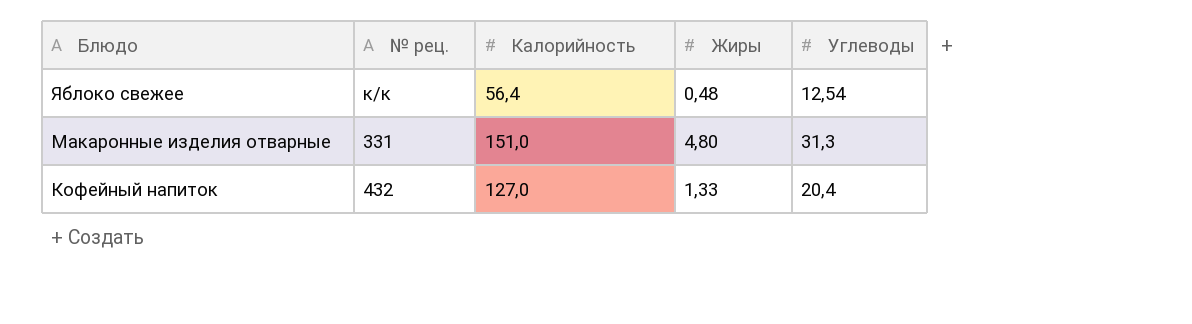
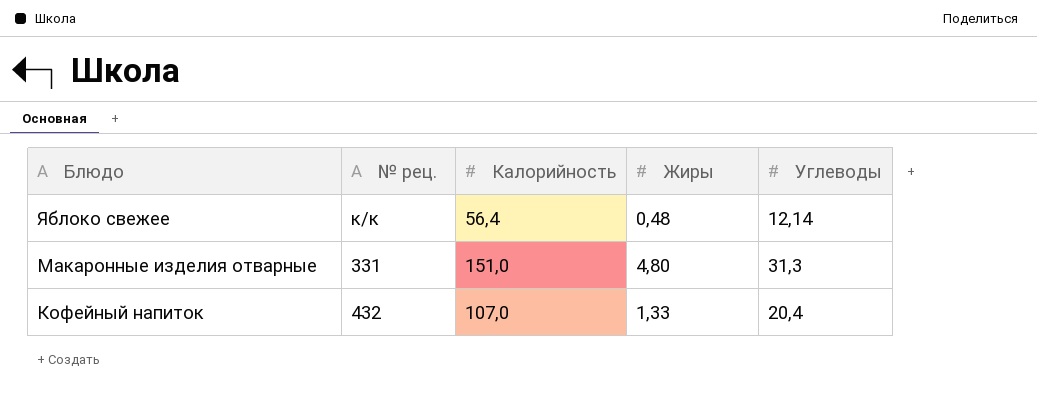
Яблоко свежее | Углеводы: 12,54 -> 12,14
Кофейный напиток | Калорийность: 127,0 -> 107,0

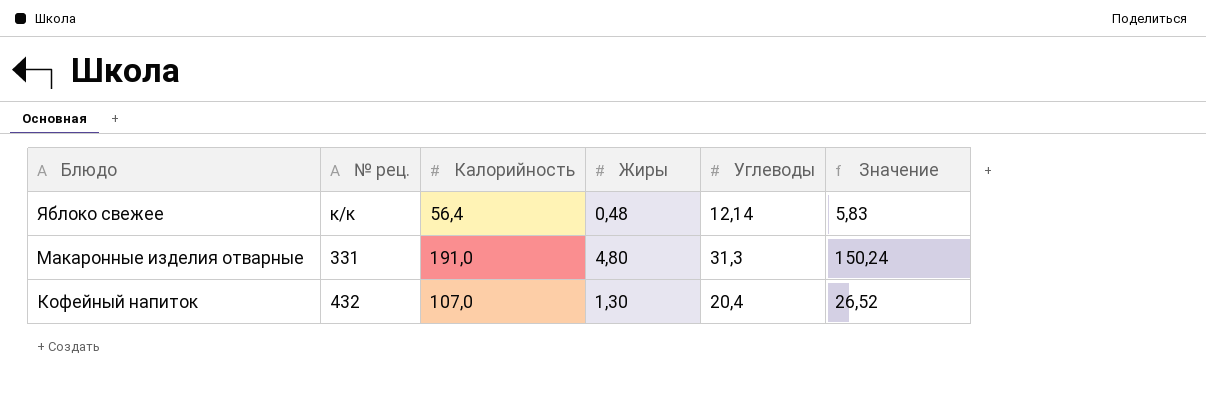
column Значение | formula: none -> [Жиры] * [Углеводы]
Макаронные изделия отварные | Калорийность: 151,0 -> 191,0
Кофейный напиток | Жиры: 1,33 -> 1,30

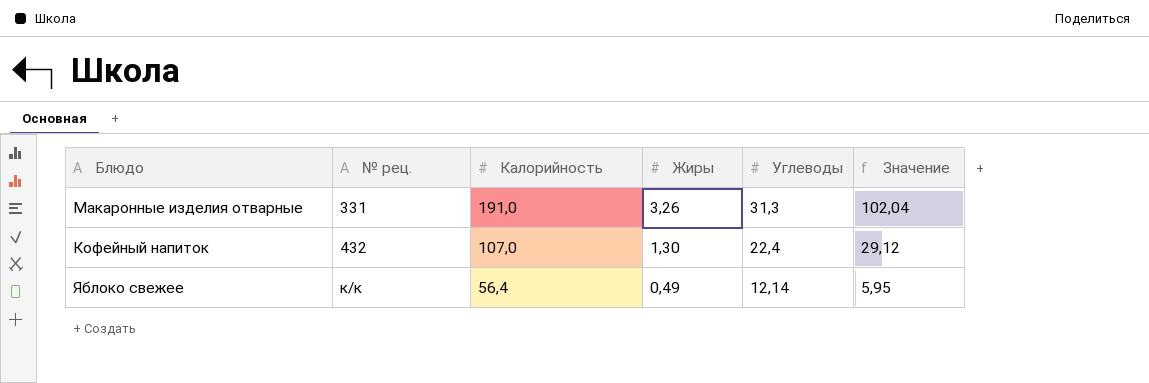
row order: Блюдо descending -> № рец. ascending
Макаронные изделия отварные | Жиры: 4,80 -> 3,26
Макаронные изделия отварные | Значение: 150,24 -> 102,04
Кофейный напиток | Углеводы: 20,4 -> 22,4
Кофейный напиток | Значение: 26,52 -> 29,12
Яблоко свежее | Жиры: 0,48 -> 0,49
Яблоко свежее | Значение: 5,83 -> 5,95

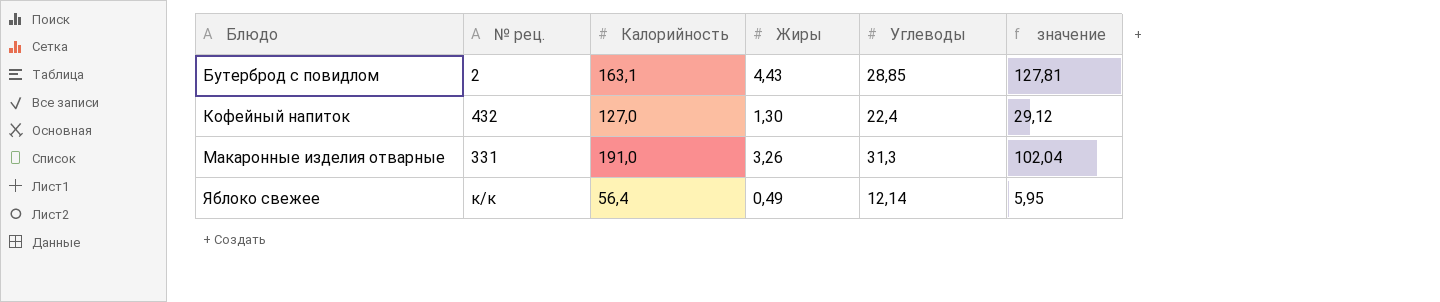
row order: № рец. ascending -> Блюдо ascending
column name: Значение -> значение
row Бутерброд с повидлом: none -> 2 | 163,1 | 4,43 | 28,85 | 127,81
Кофейный напиток | Калорийность: 107,0 -> 127,0

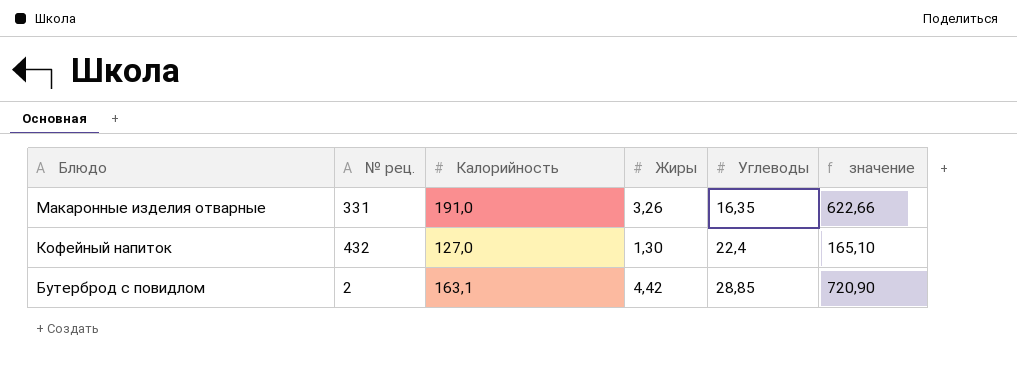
row order: Блюдо ascending -> Блюдо descending
column значение | formula: [Жиры] * [Углеводы] -> [Калорийность] * [Жиры]
row Яблоко свежее: к/к | 56,4 | 0,49 | 12,14 | 5,95 -> none
Макаронные изделия отварные | Углеводы: 31,3 -> 16,35
Бутерброд с повидлом | Жиры: 4,43 -> 4,42

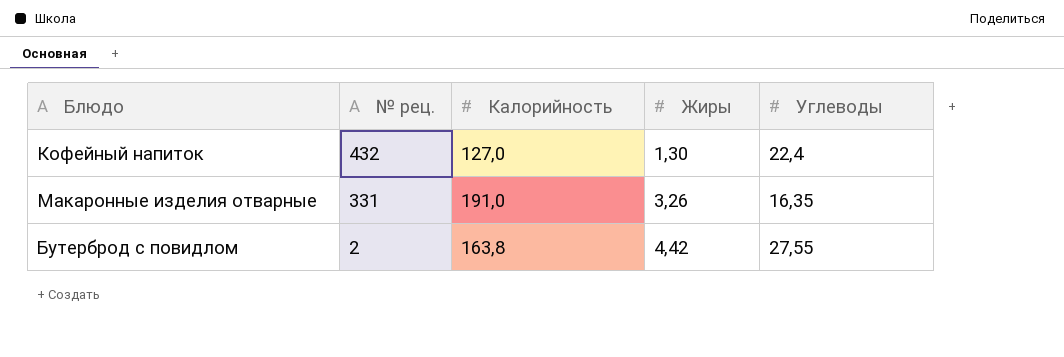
row order: Блюдо descending -> № рец. descending
column значение | formula: [Калорийность] * [Жиры] -> none
Бутерброд с повидлом | Калорийность: 163,1 -> 163,8
Бутерброд с повидлом | Углеводы: 28,85 -> 27,55

